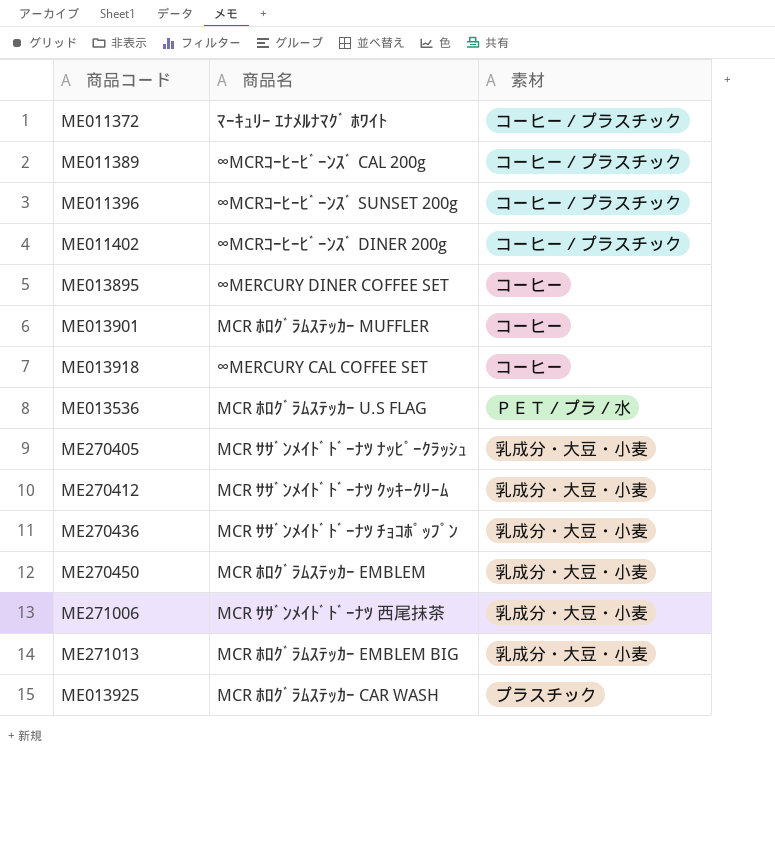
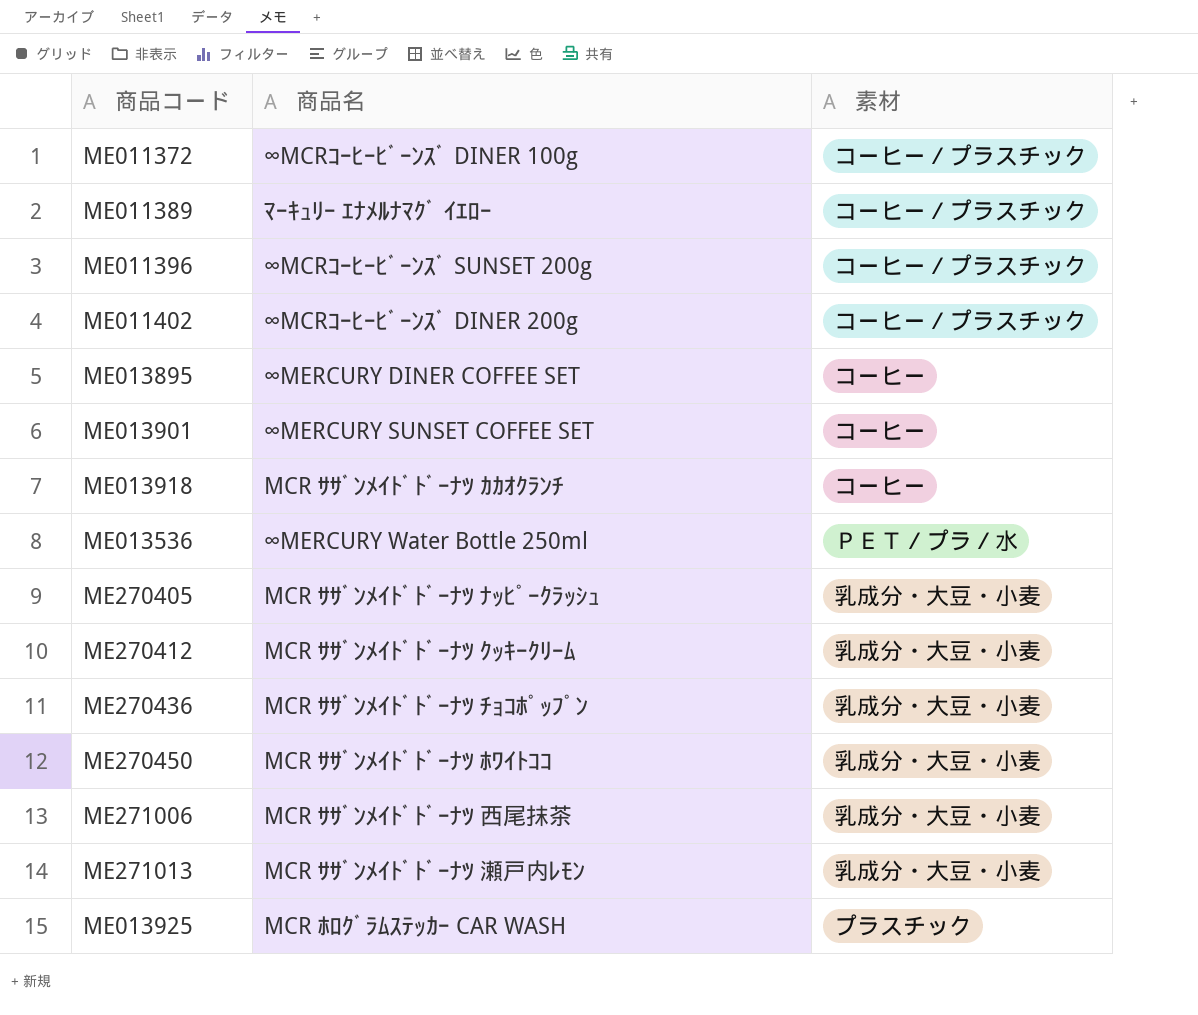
ME011372 | 商品名: ﾏｰｷｭﾘｰ ｴﾅﾒﾙﾅﾏｸﾞ ﾎﾜｲﾄ -> ∞MCRｺｰﾋｰﾋﾞｰﾝｽﾞ DINER 100g
ME011389 | 商品名: ∞MCRｺｰﾋｰﾋﾞｰﾝｽﾞ CAL 200g -> ﾏｰｷｭﾘｰ ｴﾅﾒﾙﾅﾏｸﾞ ｲｴﾛｰ
ME013901 | 商品名: MCR ﾎﾛｸﾞﾗﾑｽﾃｯｶｰ MUFFLER -> ∞MERCURY SUNSET COFFEE SET
ME013918 | 商品名: ∞MERCURY CAL COFFEE SET -> MCR ｻｻﾞﾝﾒｲﾄﾞﾄﾞｰﾅﾂ ｶｶｵｸﾗﾝﾁ
ME013536 | 商品名: MCR ﾎﾛｸﾞﾗﾑｽﾃｯｶｰ U.S FLAG -> ∞MERCURY Water Bottle 250ml
ME270450 | 商品名: MCR ﾎﾛｸﾞﾗﾑｽﾃｯｶｰ EMBLEM -> MCR ｻｻﾞﾝﾒｲﾄﾞﾄﾞｰﾅﾂ ﾎﾜｲﾄｺｺ
ME271013 | 商品名: MCR ﾎﾛｸﾞﾗﾑｽﾃｯｶｰ EMBLEM BIG -> MCR ｻｻﾞﾝﾒｲﾄﾞﾄﾞｰﾅﾂ 瀬戸内ﾚﾓﾝ

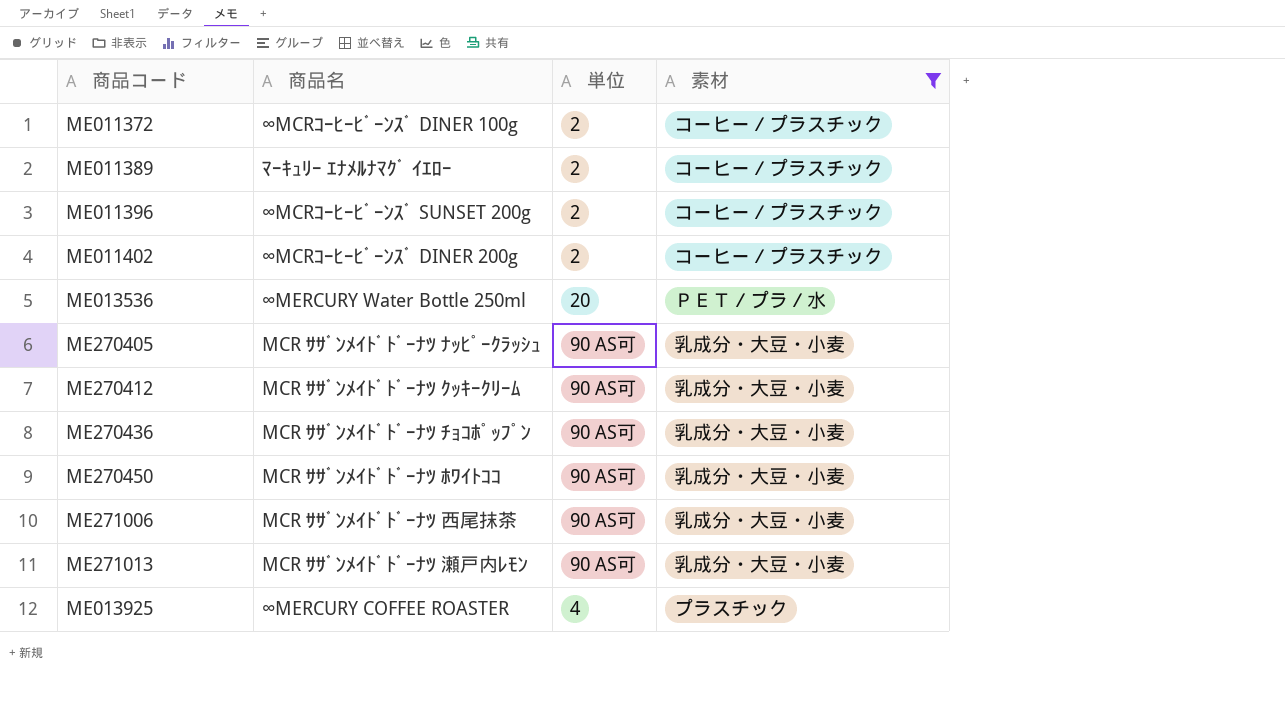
filter: none -> 素材 != コーヒー
column 単位 | position: none -> 3
ME013925 | 商品名: MCR ﾎﾛｸﾞﾗﾑｽﾃｯｶｰ CAR WASH -> ∞MERCURY COFFEE ROASTER

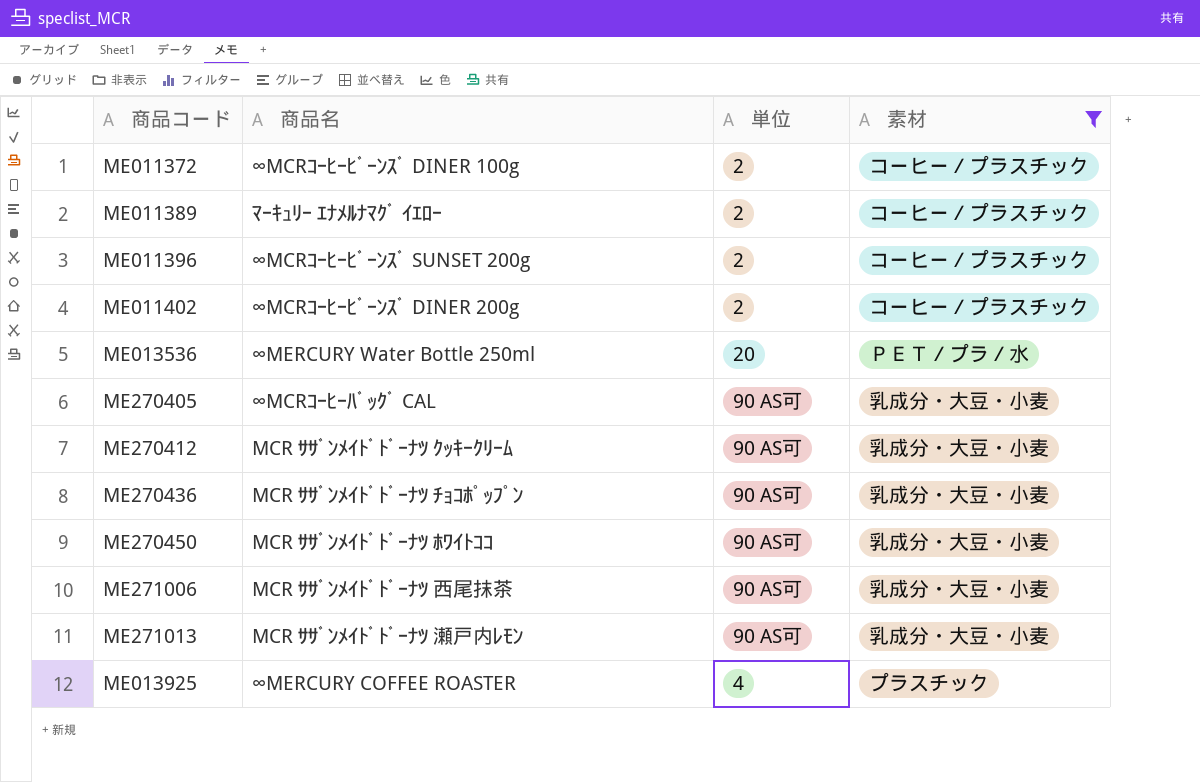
ME270405 | 商品名: MCR ｻｻﾞﾝﾒｲﾄﾞﾄﾞｰﾅﾂ ﾅｯﾋﾟｰｸﾗｯｼｭ -> ∞MCRｺｰﾋｰﾊﾞｯｸﾞ CAL

